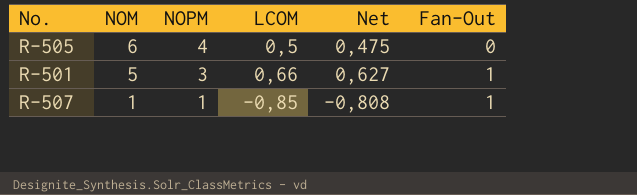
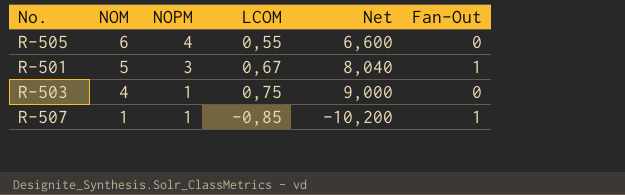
column Net | formula: [LCOM] * 0,95 -> [LCOM] * 12
R-505 | LCOM: 0,5 -> 0,55
R-501 | LCOM: 0,66 -> 0,67
row R-503: none -> 4 | 1 | 0,75 | 9,000 | 0

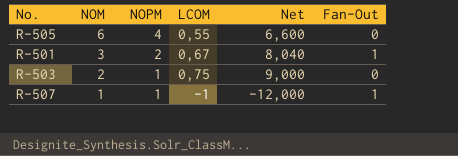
R-501 | NOM: 5 -> 3
R-501 | NOPM: 3 -> 2
R-503 | NOM: 4 -> 2
R-507 | LCOM: -0,85 -> -1
R-507 | Net: -10,200 -> -12,000

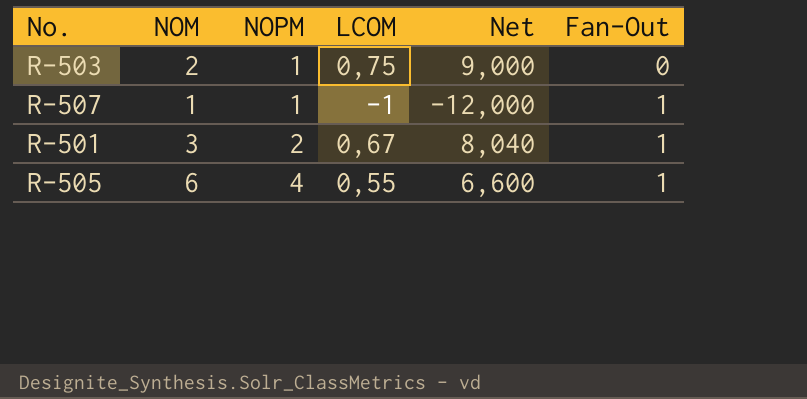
row order: NOM descending -> NOPM ascending
R-505 | Fan-Out: 0 -> 1

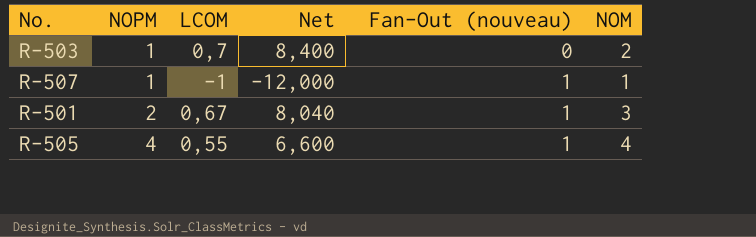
column name: Fan-Out -> Fan-Out (nouveau)
column NOM | position: 2 -> 6
R-503 | LCOM: 0,75 -> 0,7
R-503 | Net: 9,000 -> 8,400
R-505 | NOM: 6 -> 4

